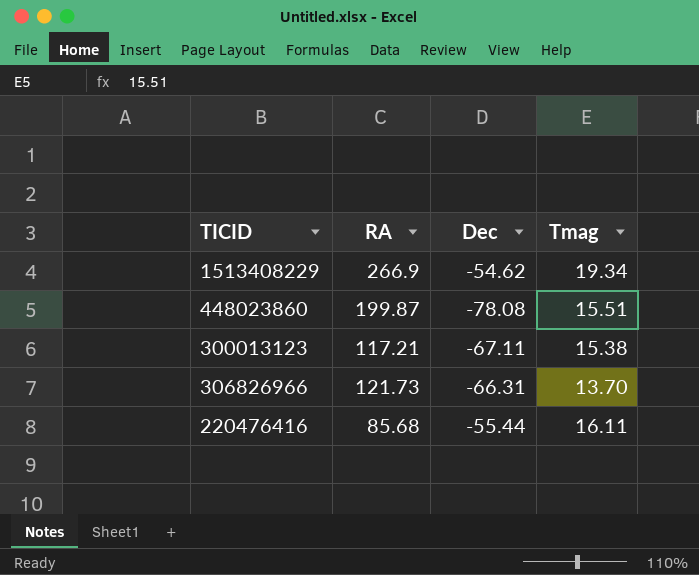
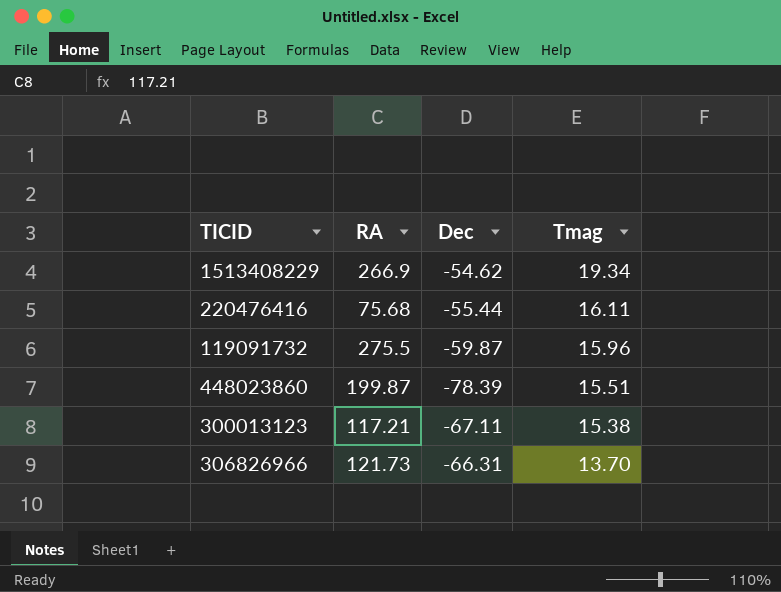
row order: none -> Tmag descending
220476416 | RA: 85.68 -> 75.68
row 119091732: none -> 275.5 | -59.87 | 15.96
448023860 | Dec: -78.08 -> -78.39

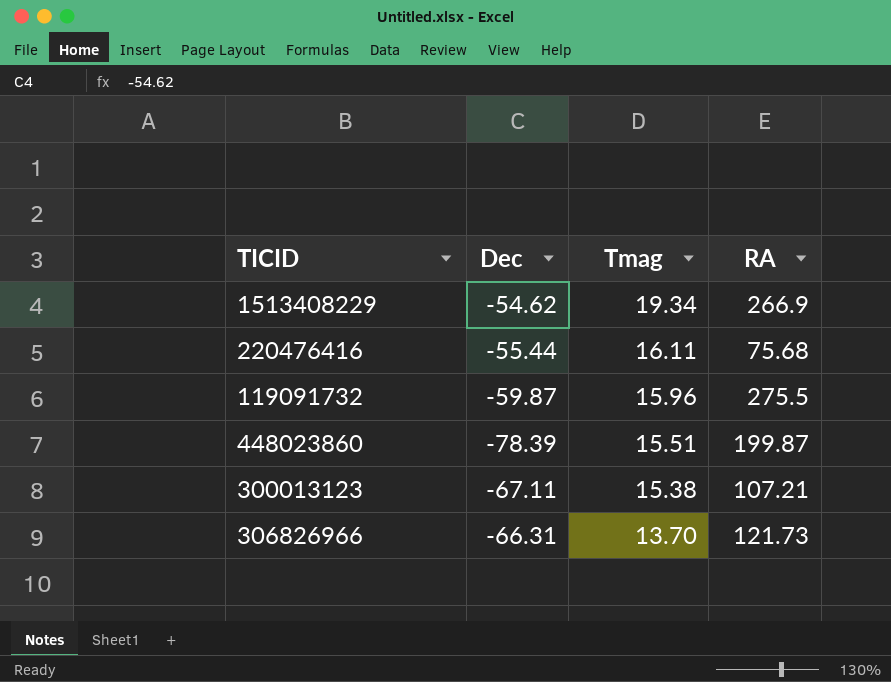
column RA | position: 2 -> 4
300013123 | RA: 117.21 -> 107.21

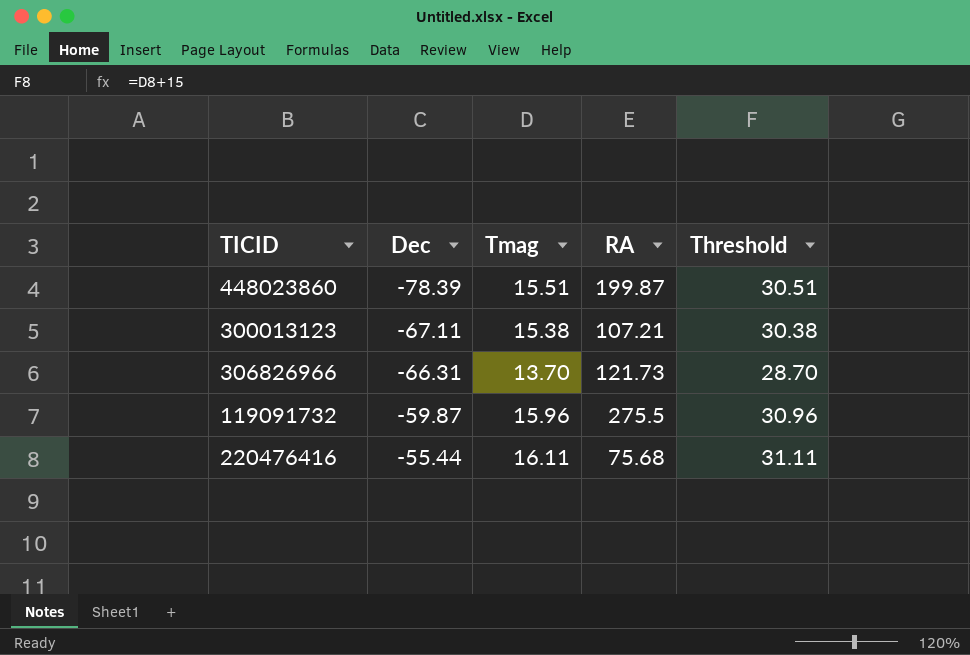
row order: Tmag descending -> Dec ascending
column Threshold | formula: none -> [Tmag] + 15
row 1513408229: -54.62 | 19.34 | 266.9 -> none

